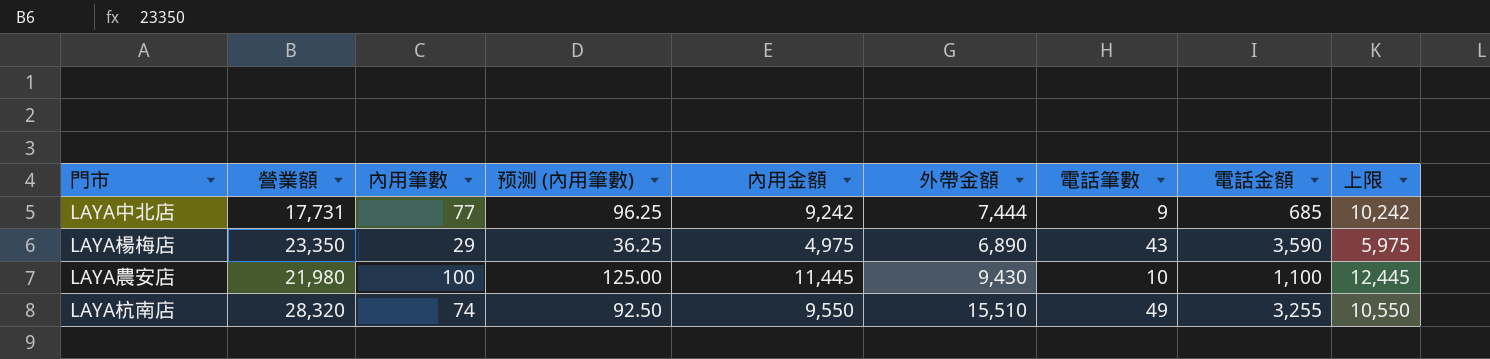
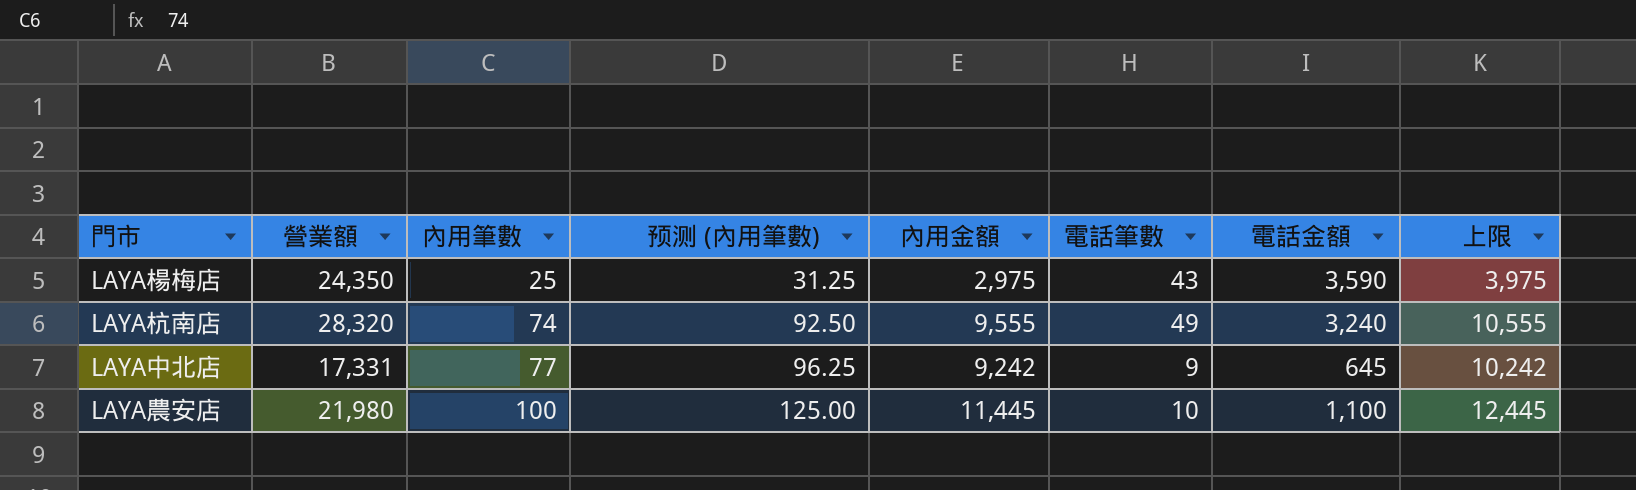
row order: none -> 內用筆數 ascending
column 外帶金額 | position: 6 -> none
LAYA楊梅店 | 營業額: 23,350 -> 24,350
LAYA楊梅店 | 內用筆數: 29 -> 25
LAYA楊梅店 | 预测 (內用筆數): 36.25 -> 31.25
LAYA楊梅店 | 內用金額: 4,975 -> 2,975
LAYA楊梅店 | 上限: 5,975 -> 3,975
LAYA杭南店 | 內用金額: 9,550 -> 9,555
LAYA杭南店 | 電話金額: 3,255 -> 3,240
LAYA杭南店 | 上限: 10,550 -> 10,555
LAYA中北店 | 營業額: 17,731 -> 17,331
LAYA中北店 | 電話金額: 685 -> 645

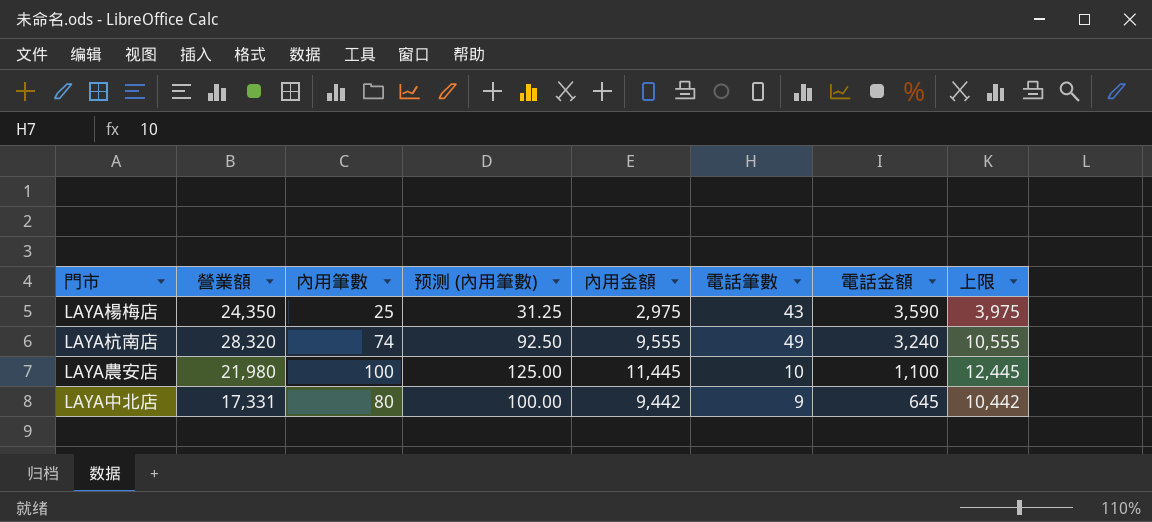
row order: 內用筆數 ascending -> 電話金額 descending
LAYA中北店 | 內用筆數: 77 -> 80
LAYA中北店 | 预测 (內用筆數): 96.25 -> 100.00
LAYA中北店 | 內用金額: 9,242 -> 9,442
LAYA中北店 | 上限: 10,242 -> 10,442

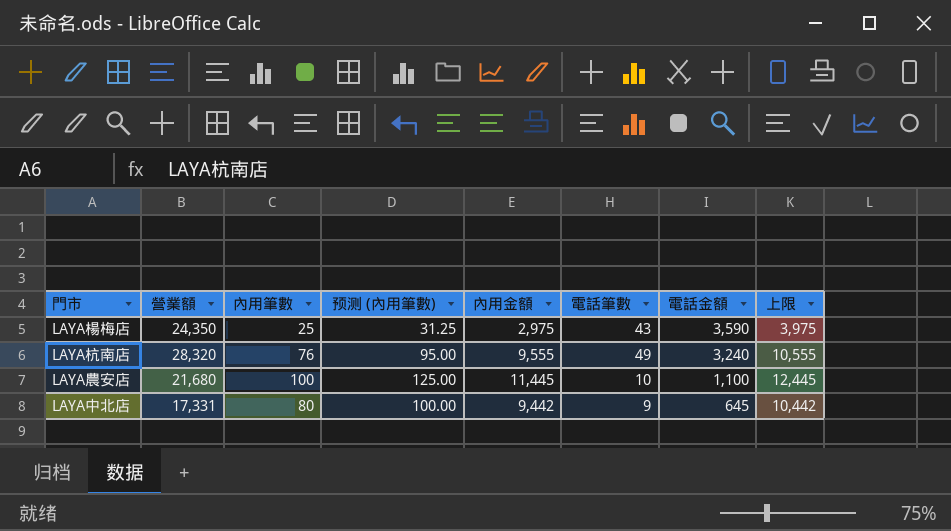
LAYA杭南店 | 內用筆數: 74 -> 76
LAYA杭南店 | 预测 (內用筆數): 92.50 -> 95.00
LAYA農安店 | 營業額: 21,980 -> 21,680

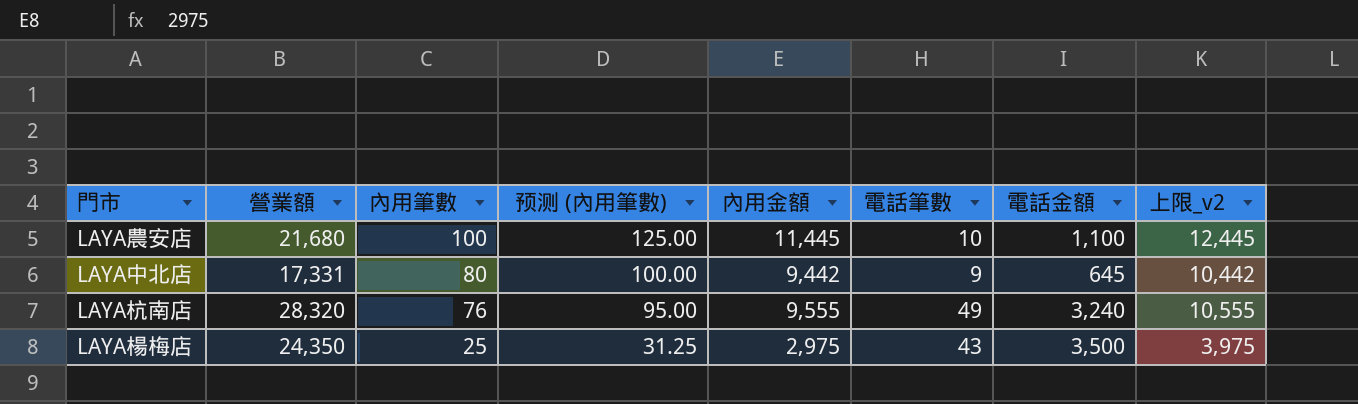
row order: 電話金額 descending -> 內用筆數 descending
column name: 上限 -> 上限_v2
LAYA楊梅店 | 電話金額: 3,590 -> 3,500

